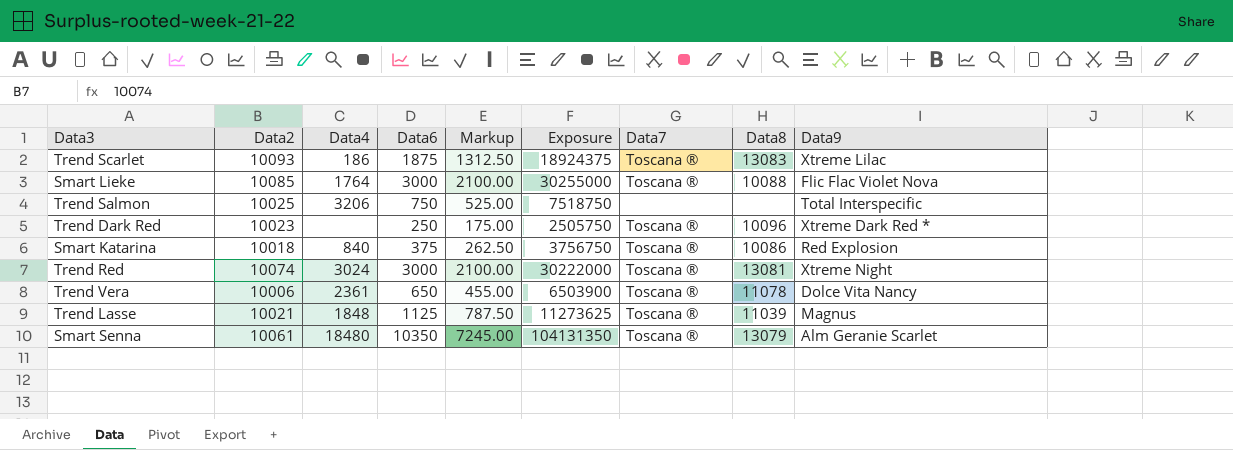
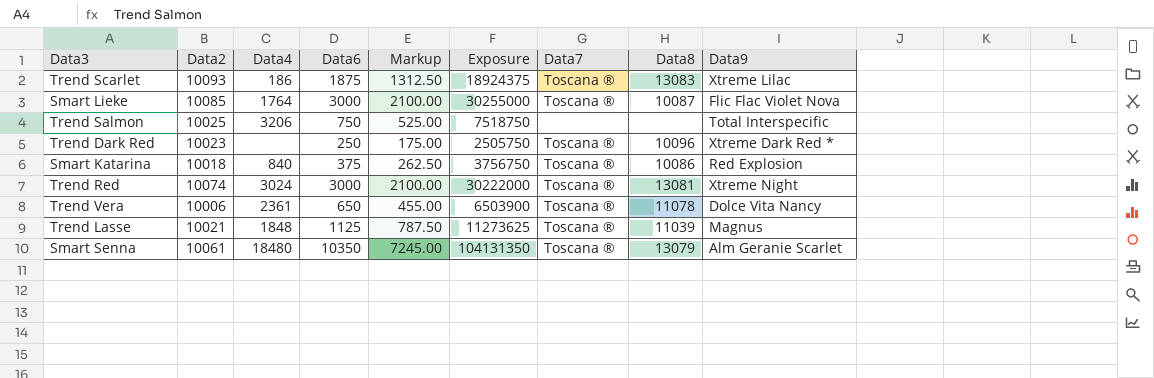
Smart Lieke | Data8: 10088 -> 10087

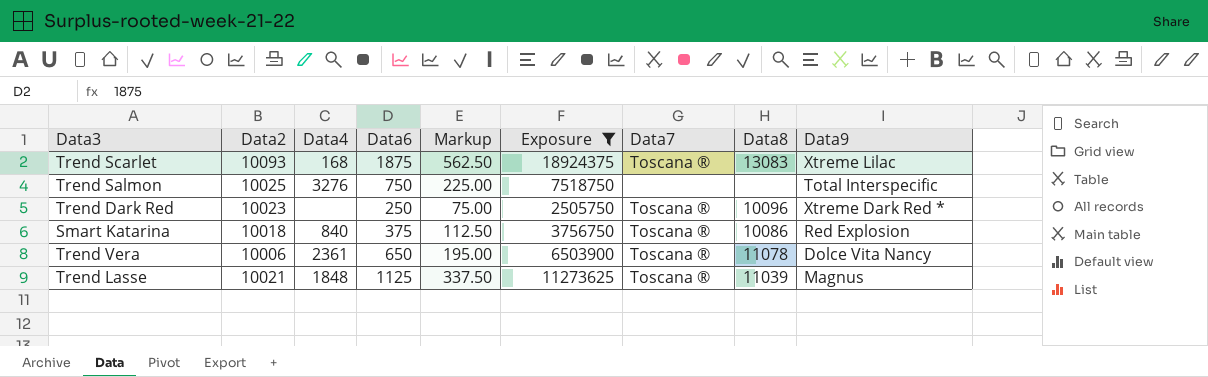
filter: none -> Exposure <= 18924375
column Markup | formula: [Data6] * 0.7 -> [Data6] * 0.3
Trend Scarlet | Data4: 186 -> 168
Trend Salmon | Data4: 3206 -> 3276

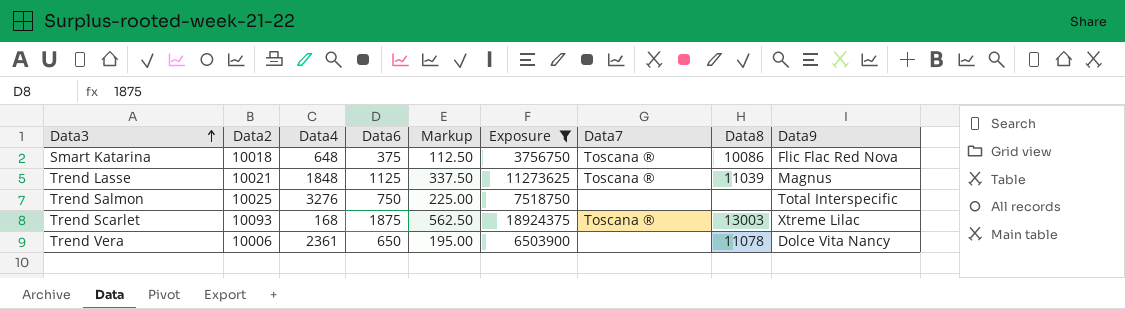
row order: none -> Data3 ascending
row Trend Dark Red: 10023 | none | 250 | 75.00 | 2505750 | Toscana ® | 10096 | Xtreme Dark Red * -> none
Smart Katarina | Data4: 840 -> 648
Smart Katarina | Data9: Red Explosion -> Flic Flac Red Nova
Trend Scarlet | Data8: 13083 -> 13003
Trend Vera | Data7: Toscana ® -> none

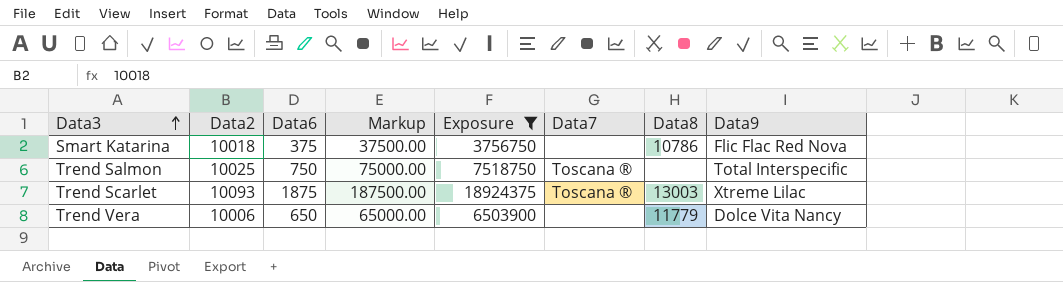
column Data4 | position: 3 -> none
column Markup | formula: [Data6] * 0.3 -> [Data6] * 100
row Trend Lasse: 10021 | 1848 | 1125 | 337.50 | 11273625 | Toscana ® | 11039 | Magnus -> none
Smart Katarina | Data7: Toscana ® -> none
Smart Katarina | Data8: 10086 -> 10786
Trend Salmon | Data7: none -> Toscana ®
Trend Vera | Data8: 11078 -> 11779

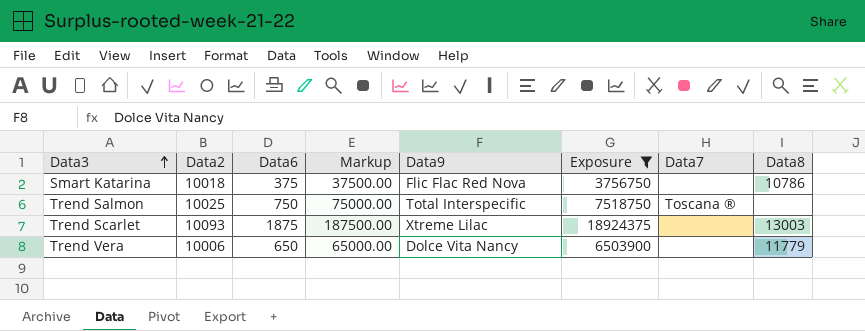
column Data9 | position: 8 -> 5
Trend Scarlet | Data7: Toscana ® -> none

